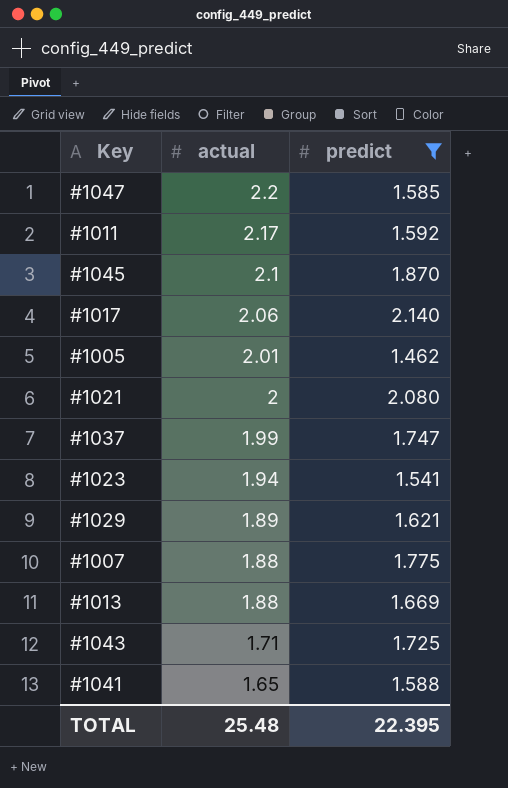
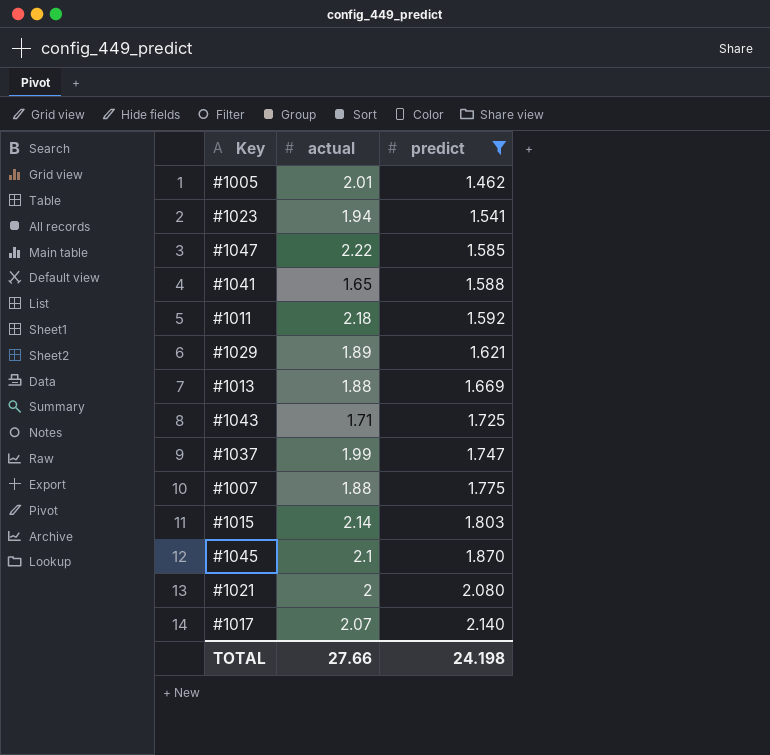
row order: actual descending -> predict ascending
#1047 | actual: 2.2 -> 2.22
#1011 | actual: 2.17 -> 2.18
row #1015: none -> 2.14 | 1.803
#1017 | actual: 2.06 -> 2.07
TOTAL | actual: 25.48 -> 27.66
TOTAL | predict: 22.395 -> 24.198

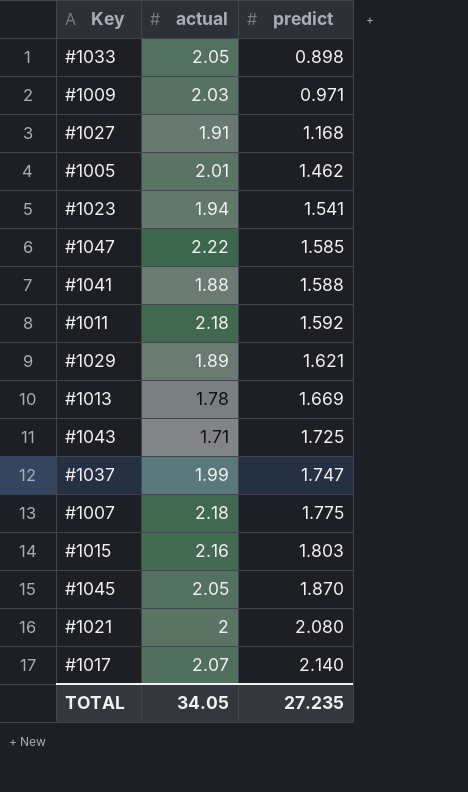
filter: predict >= 1.462 -> none
#1041 | actual: 1.65 -> 1.88
#1013 | actual: 1.88 -> 1.78
#1007 | actual: 1.88 -> 2.18
#1015 | actual: 2.14 -> 2.16
#1045 | actual: 2.1 -> 2.05
TOTAL | actual: 27.66 -> 34.05
TOTAL | predict: 24.198 -> 27.235

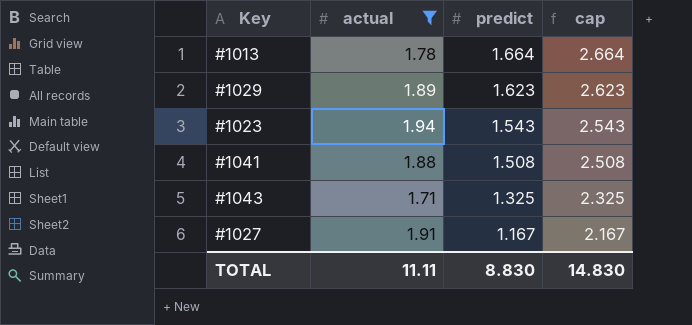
filter: none -> actual <= 1.94
row order: predict ascending -> predict descending
column cap | formula: none -> [predict] + 1
#1013 | predict: 1.669 -> 1.664
#1029 | predict: 1.621 -> 1.623
#1023 | predict: 1.541 -> 1.543
#1041 | predict: 1.588 -> 1.508
#1043 | predict: 1.725 -> 1.325
#1027 | predict: 1.168 -> 1.167
TOTAL | actual: 34.05 -> 11.11
TOTAL | predict: 27.235 -> 8.830

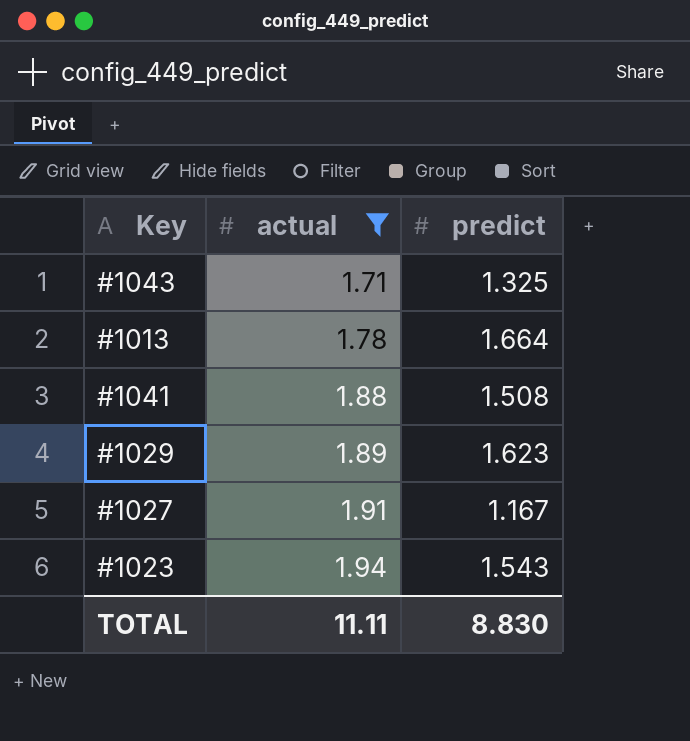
row order: predict descending -> actual ascending
column cap | formula: [predict] + 1 -> none

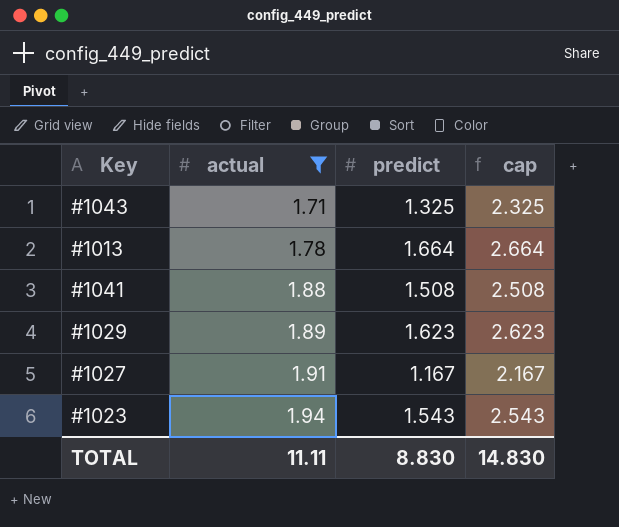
column cap | formula: none -> [predict] + 1

